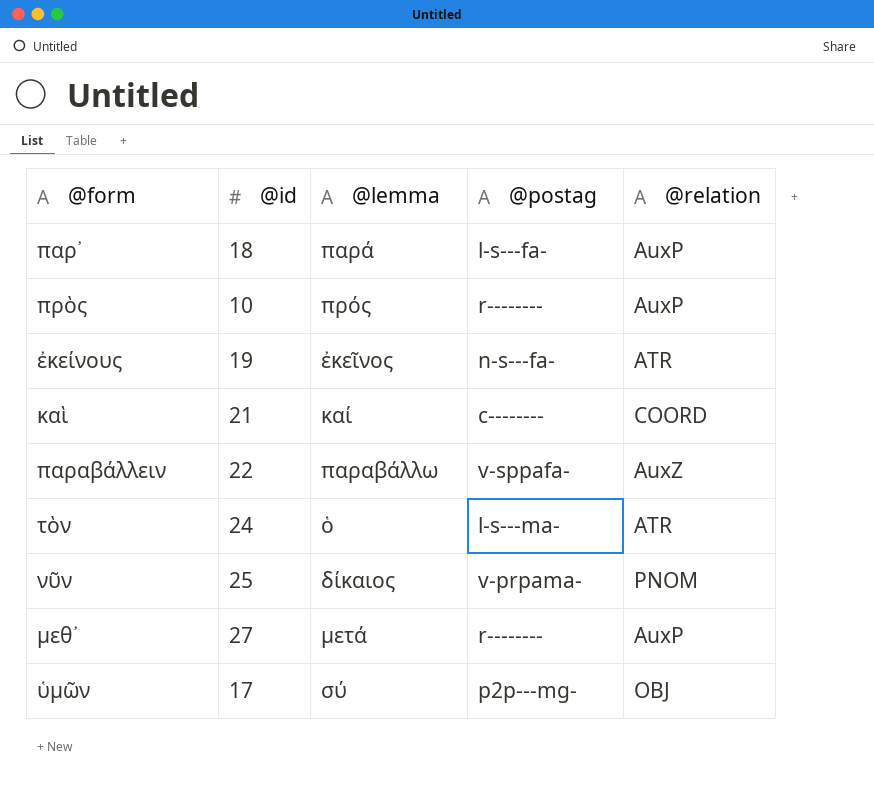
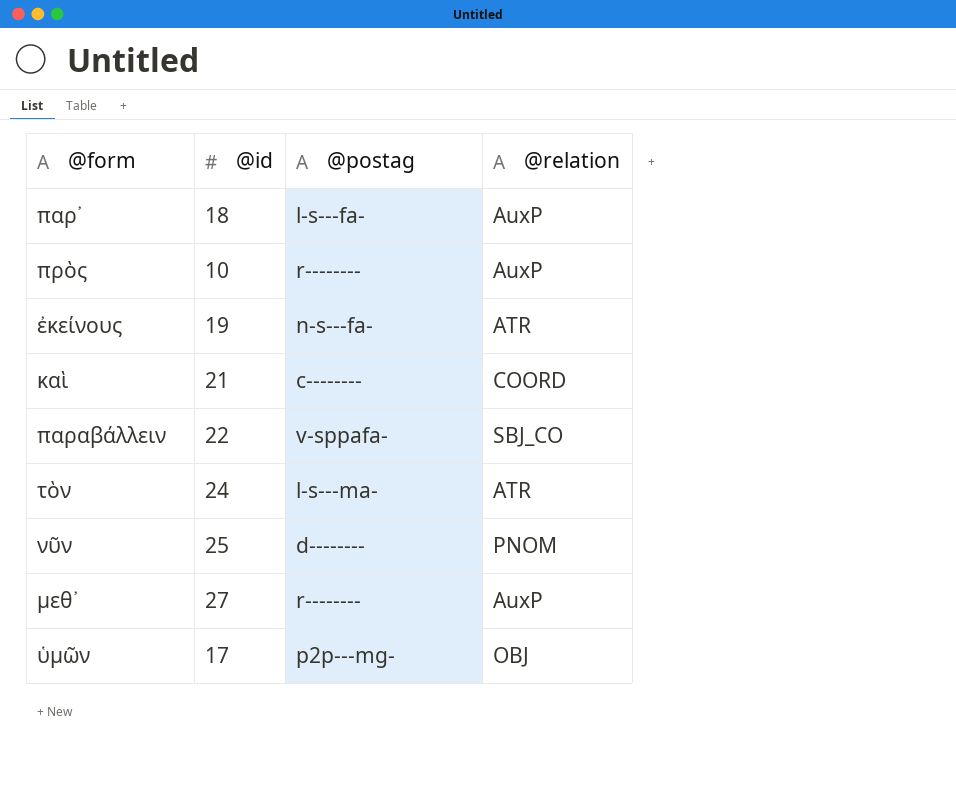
column @lemma | position: 3 -> none
παραβάλλειν | @relation: AuxZ -> SBJ_CO
νῦν | @postag: v-prpama- -> d--------

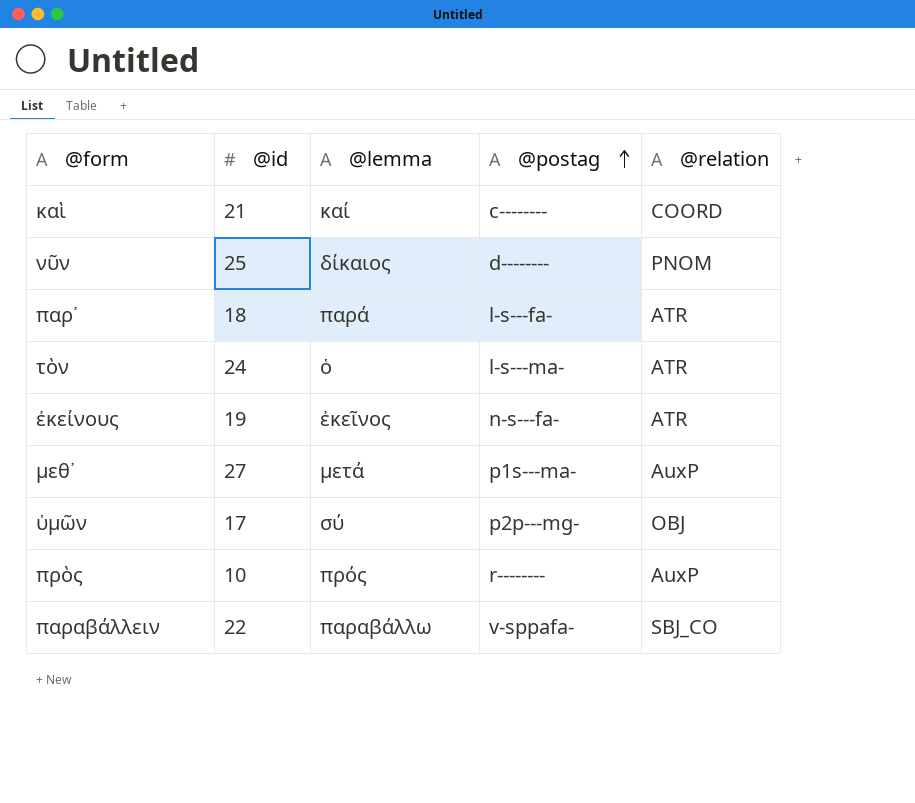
row order: none -> @postag ascending
column @lemma | position: none -> 3
παρ᾽ | @relation: AuxP -> ATR
μεθ᾽ | @postag: r-------- -> p1s---ma-

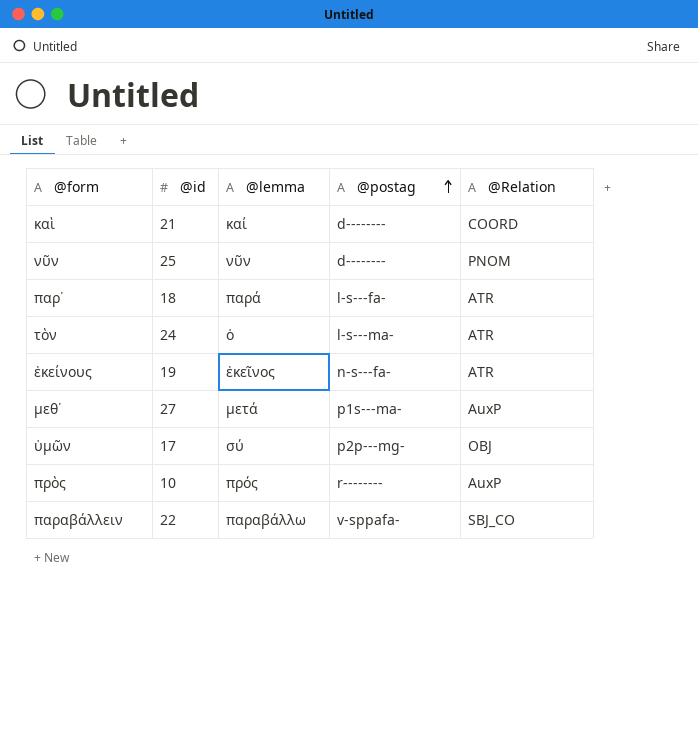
column name: @relation -> @Relation
καὶ | @postag: c-------- -> d--------
νῦν | @lemma: δίκαιος -> νῦν

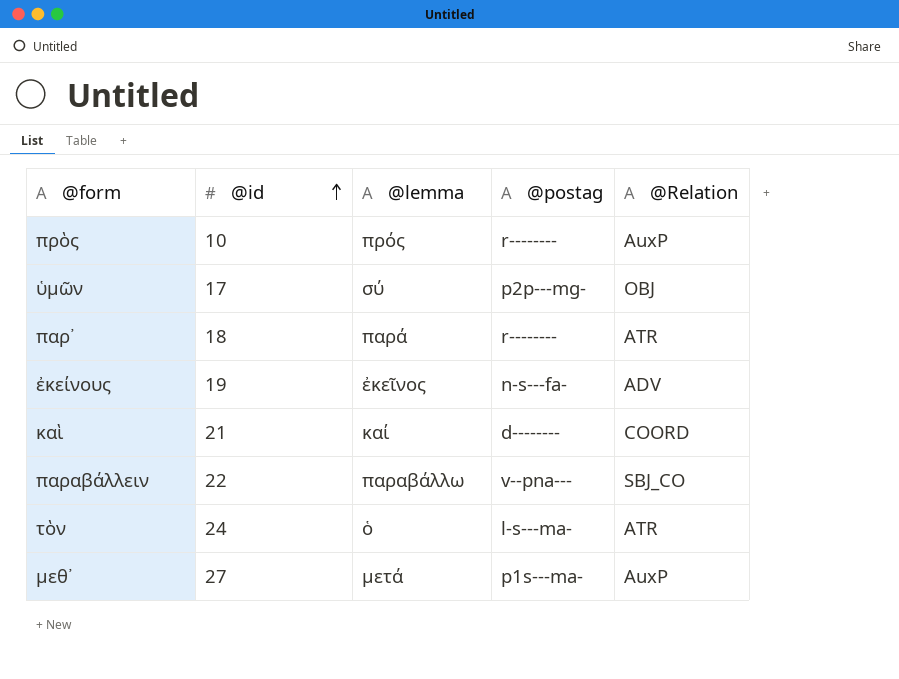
row order: @postag ascending -> @id ascending
row νῦν: 25 | νῦν | d-------- | PNOM -> none
παρ᾽ | @postag: l-s---fa- -> r--------
ἐκείνους | @Relation: ATR -> ADV
παραβάλλειν | @postag: v-sppafa- -> v--pna---

